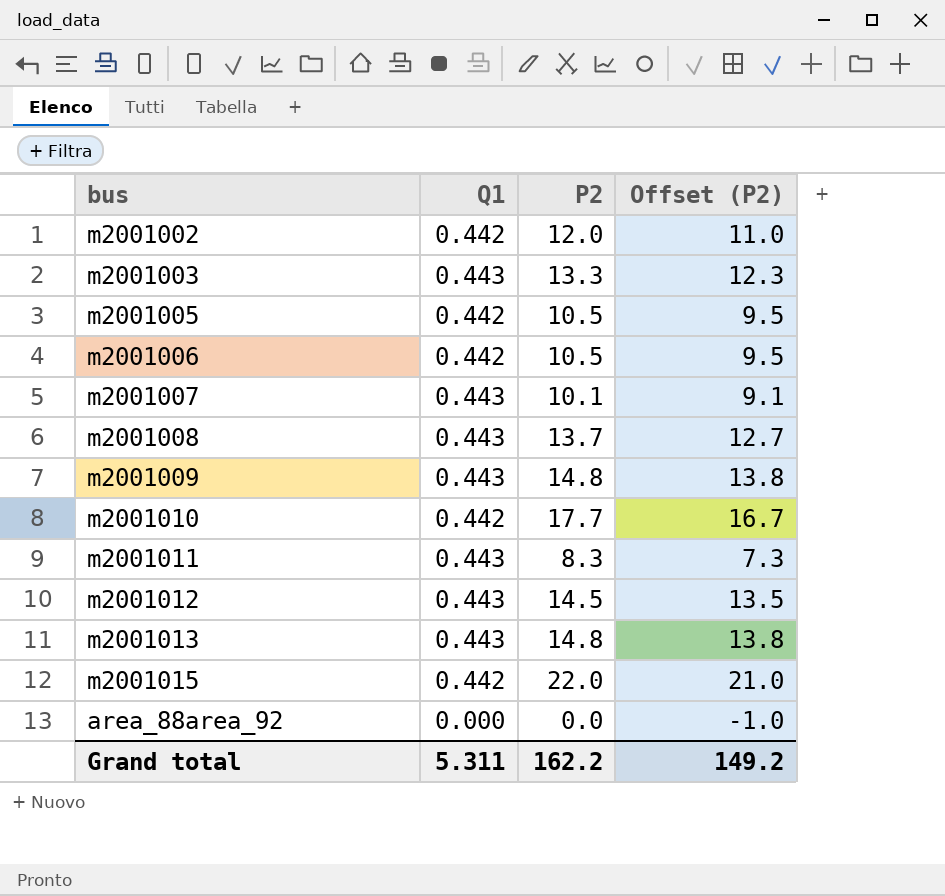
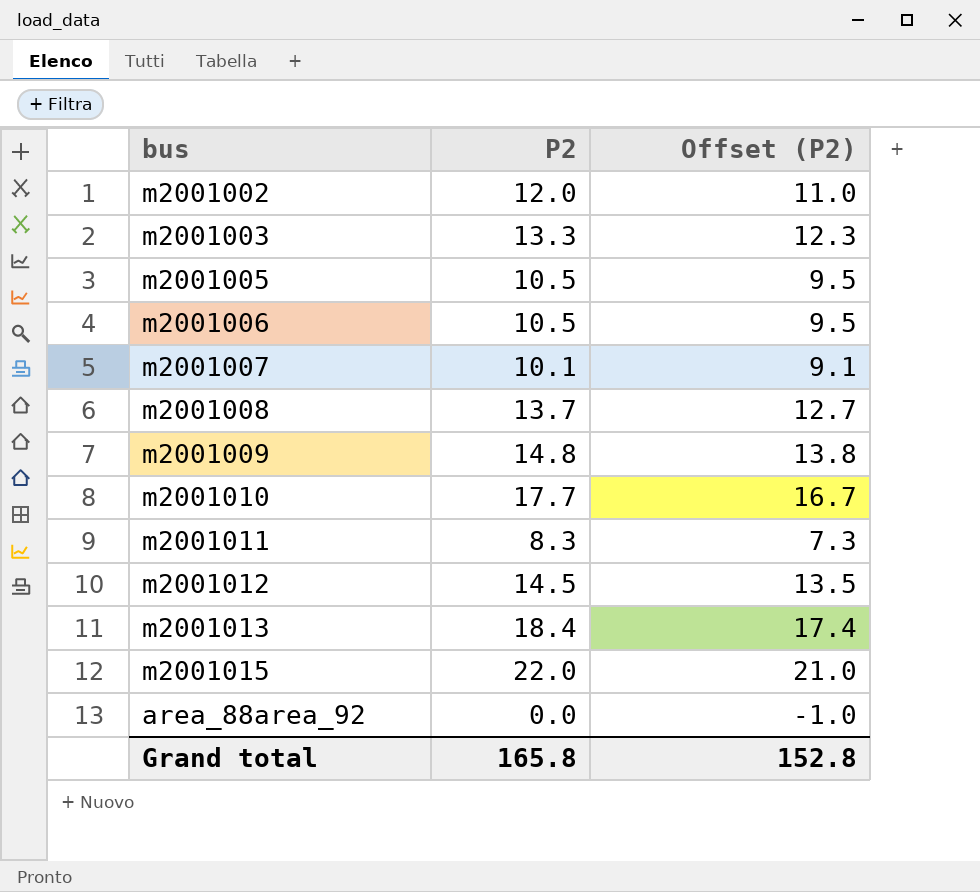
column Q1 | position: 2 -> none
m2001013 | P2: 14.8 -> 18.4
m2001013 | Offset (P2): 13.8 -> 17.4
Grand total | P2: 162.2 -> 165.8
Grand total | Offset (P2): 149.2 -> 152.8

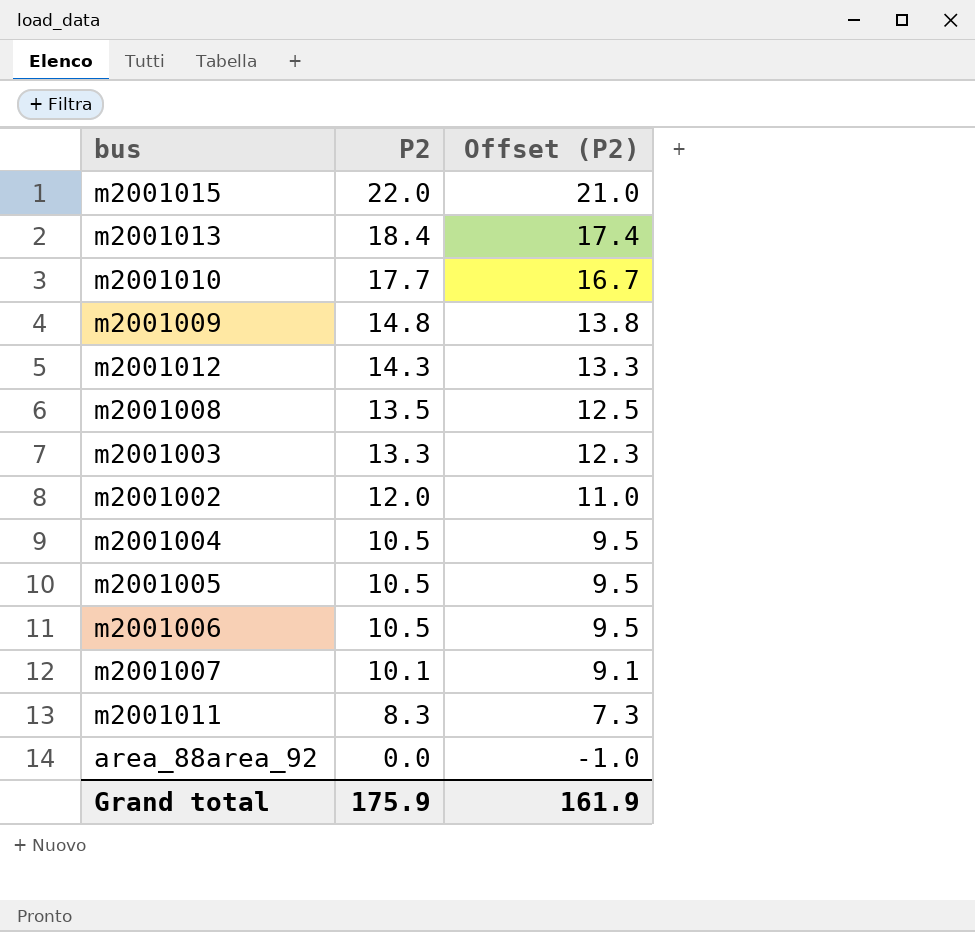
row order: none -> P2 descending
m2001012 | P2: 14.5 -> 14.3
m2001012 | Offset (P2): 13.5 -> 13.3
m2001008 | P2: 13.7 -> 13.5
m2001008 | Offset (P2): 12.7 -> 12.5
row m2001004: none -> 10.5 | 9.5
Grand total | P2: 165.8 -> 175.9
Grand total | Offset (P2): 152.8 -> 161.9

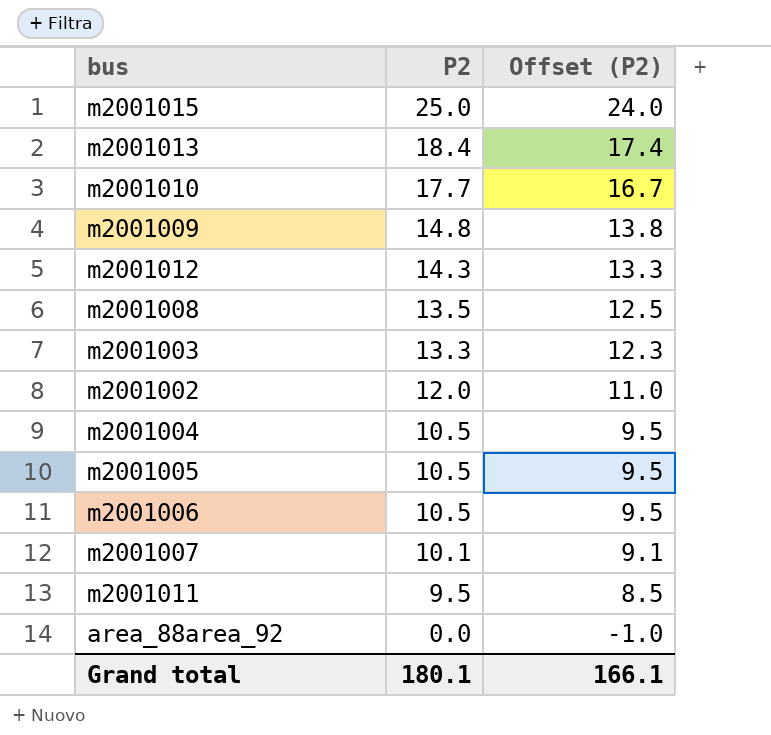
m2001015 | P2: 22.0 -> 25.0
m2001015 | Offset (P2): 21.0 -> 24.0
m2001011 | P2: 8.3 -> 9.5
m2001011 | Offset (P2): 7.3 -> 8.5
Grand total | P2: 175.9 -> 180.1
Grand total | Offset (P2): 161.9 -> 166.1

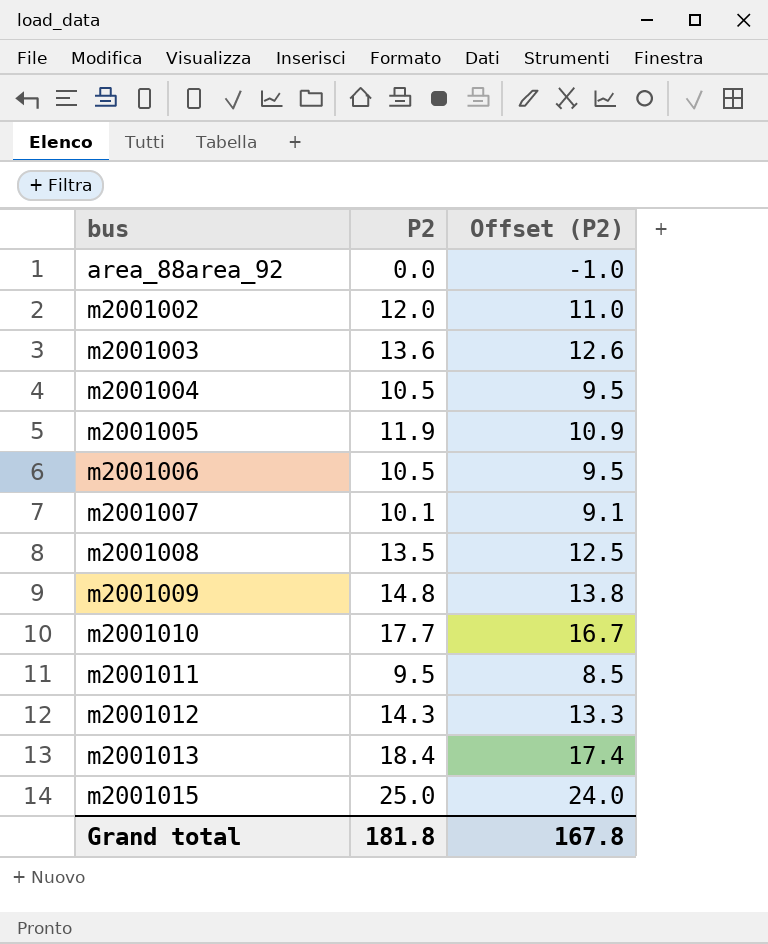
row order: P2 descending -> bus ascending
m2001003 | P2: 13.3 -> 13.6
m2001003 | Offset (P2): 12.3 -> 12.6
m2001005 | P2: 10.5 -> 11.9
m2001005 | Offset (P2): 9.5 -> 10.9
Grand total | P2: 180.1 -> 181.8
Grand total | Offset (P2): 166.1 -> 167.8

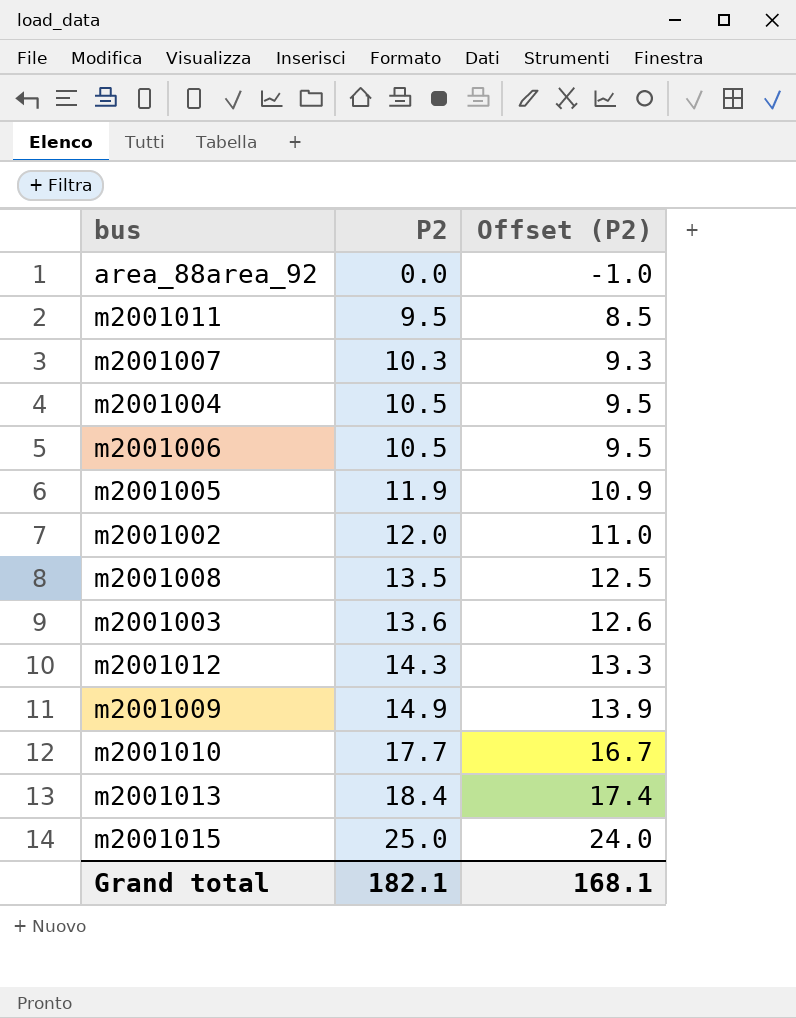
row order: bus ascending -> P2 ascending
m2001007 | P2: 10.1 -> 10.3
m2001007 | Offset (P2): 9.1 -> 9.3
m2001009 | P2: 14.8 -> 14.9
m2001009 | Offset (P2): 13.8 -> 13.9
Grand total | P2: 181.8 -> 182.1
Grand total | Offset (P2): 167.8 -> 168.1

